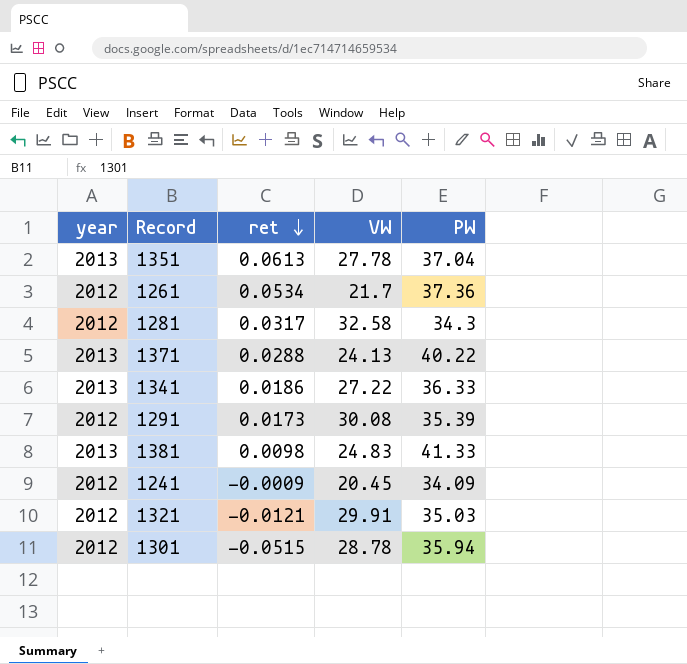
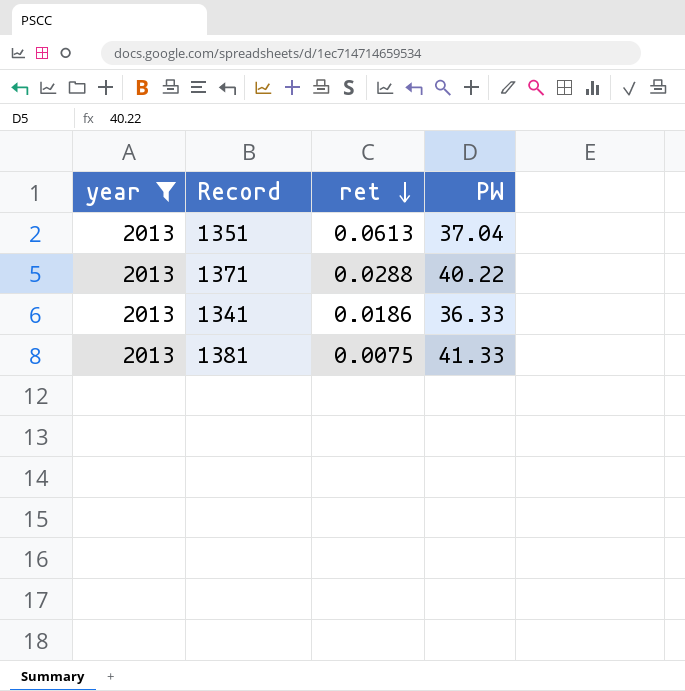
filter: none -> year = 2013
column VW | position: 4 -> none
1381 | ret: 0.0098 -> 0.0075

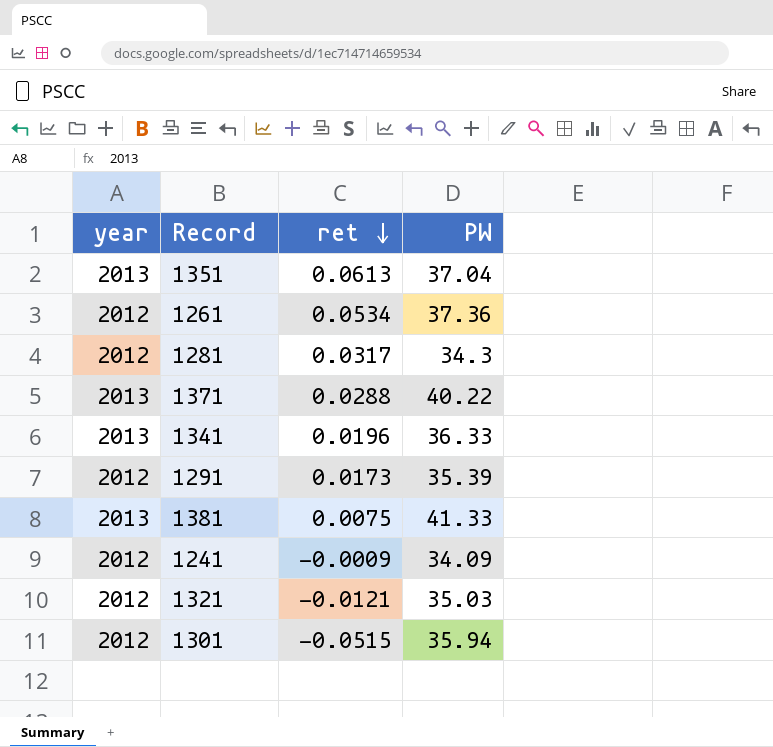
filter: year = 2013 -> none
1341 | ret: 0.0186 -> 0.0196

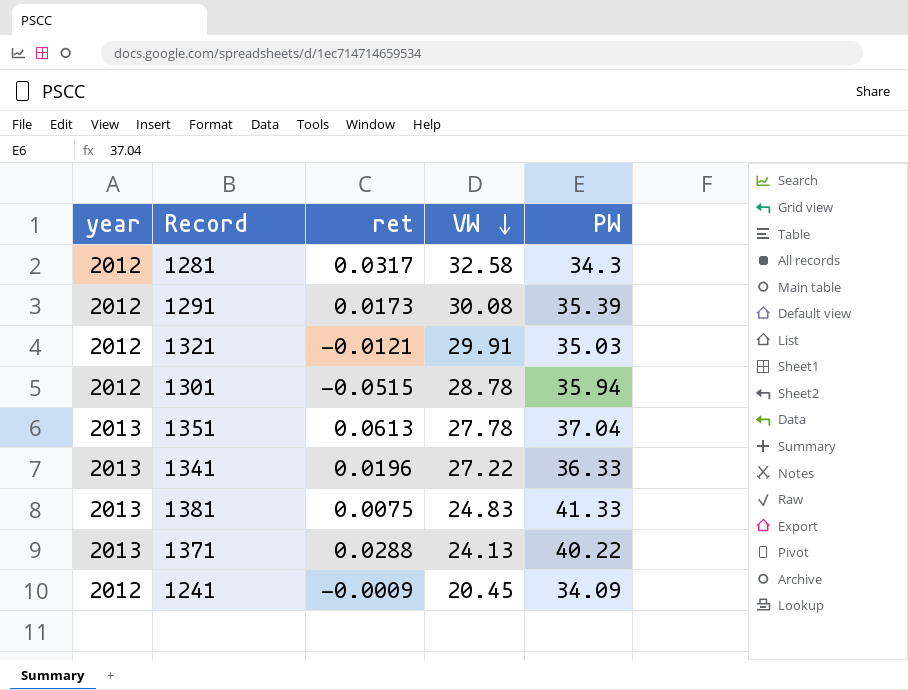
row order: ret descending -> VW descending
column VW | position: none -> 4
row 1261: 2012 | 0.0534 | 37.36 -> none

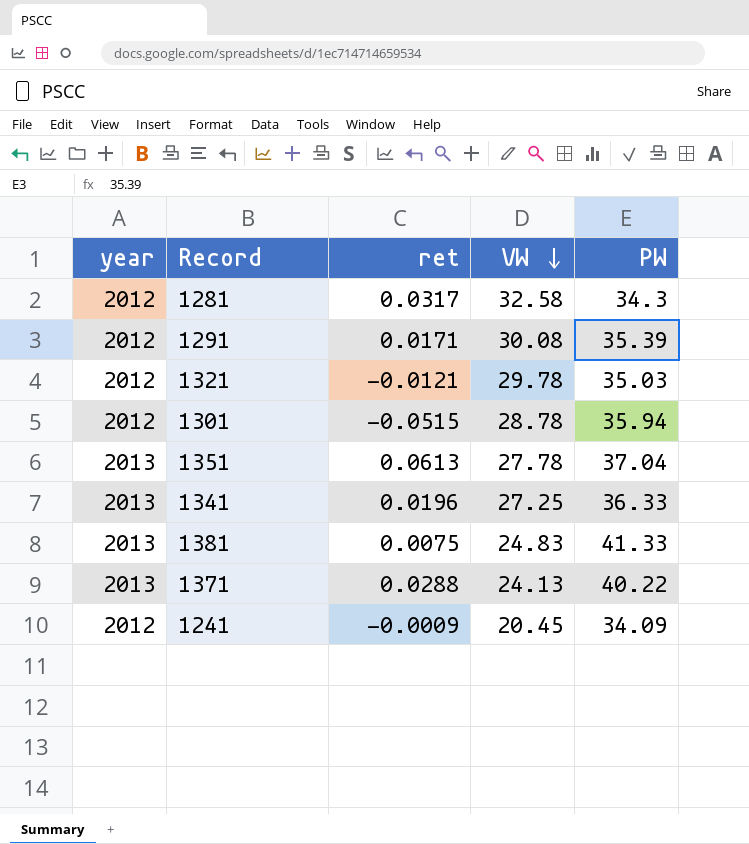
1291 | ret: 0.0173 -> 0.0171
1321 | VW: 29.91 -> 29.78
1341 | VW: 27.22 -> 27.25

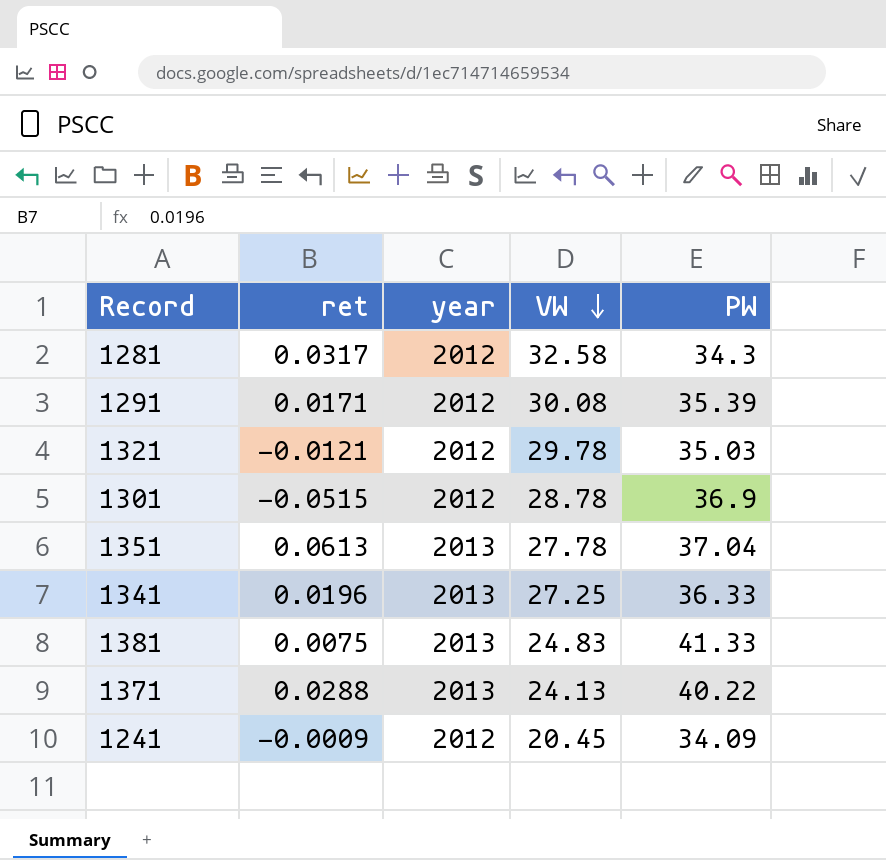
column year | position: 1 -> 3
1301 | PW: 35.94 -> 36.9

